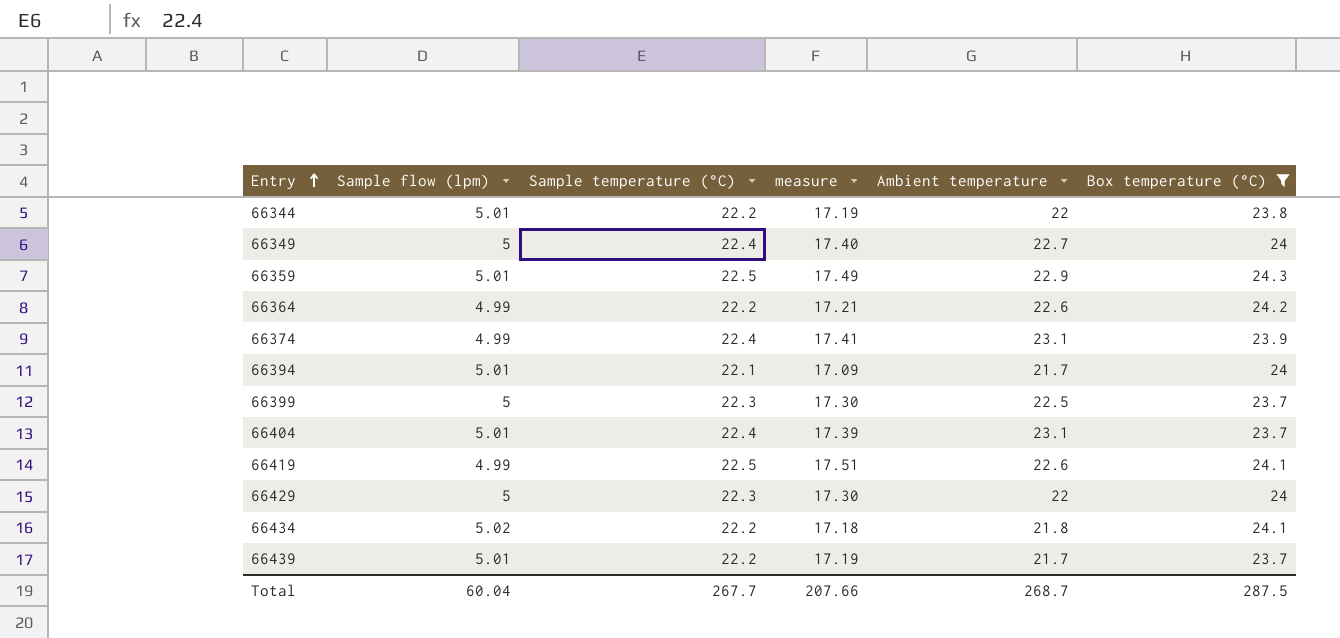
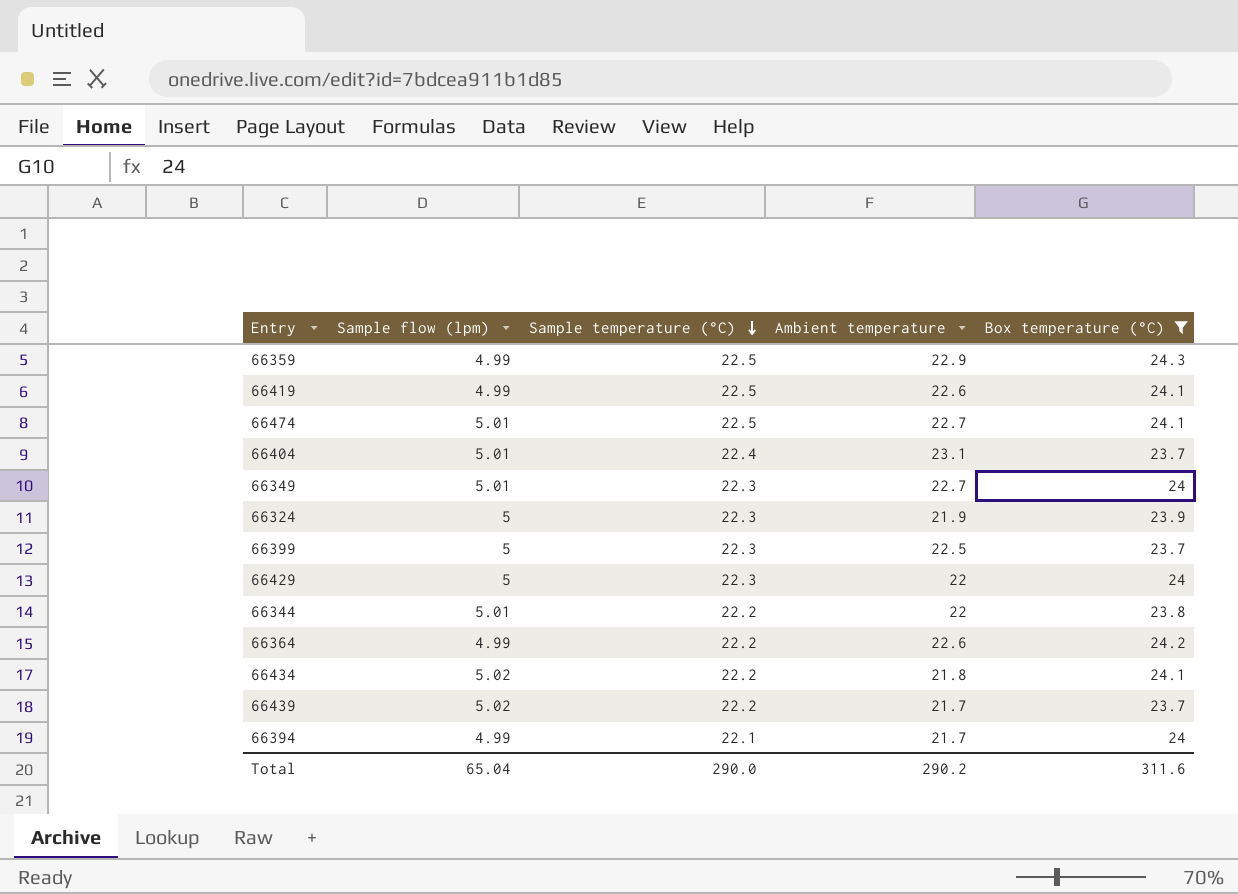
row order: Entry ascending -> Sample temperature (°C) descending
column measure | formula: [Sample temperature (°C)] - [Sample flow (lpm)] -> none
row 66374: 4.99 | 22.4 | 17.41 | 23.1 | 23.9 -> none
66359 | Sample flow (lpm): 5.01 -> 4.99
row 66474: none -> 5.01 | 22.5 | 22.7 | 24.1
66349 | Sample flow (lpm): 5 -> 5.01
66349 | Sample temperature (°C): 22.4 -> 22.3
row 66324: none -> 5 | 22.3 | 21.9 | 23.9
66439 | Sample flow (lpm): 5.01 -> 5.02
66394 | Sample flow (lpm): 5.01 -> 4.99
Total | Sample flow (lpm): 60.04 -> 65.04
Total | Sample temperature (°C): 267.7 -> 290.0
Total | Ambient temperature: 268.7 -> 290.2
Total | Box temperature (°C): 287.5 -> 311.6

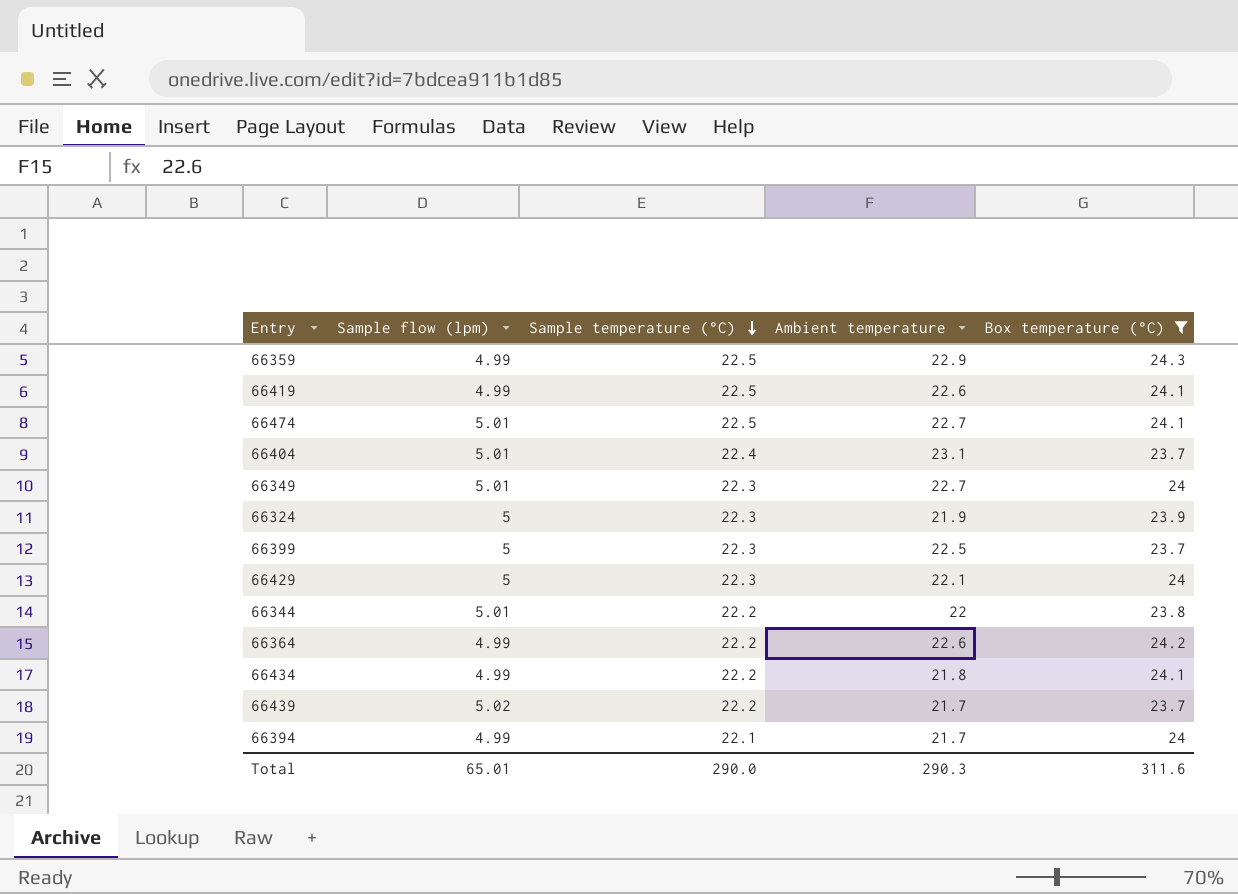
66429 | Ambient temperature: 22 -> 22.1
66434 | Sample flow (lpm): 5.02 -> 4.99
Total | Sample flow (lpm): 65.04 -> 65.01
Total | Ambient temperature: 290.2 -> 290.3

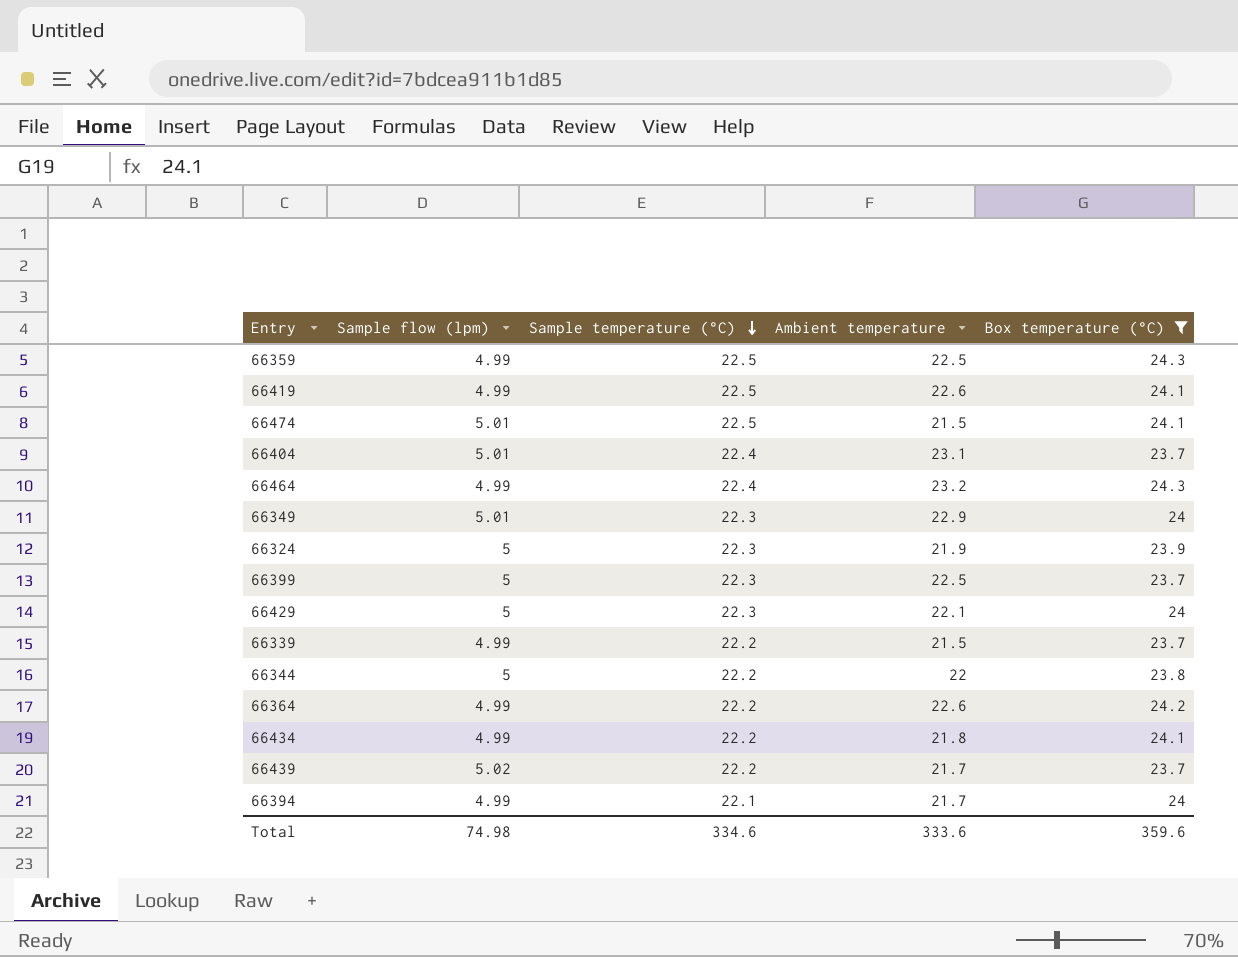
66359 | Ambient temperature: 22.9 -> 22.5
66474 | Ambient temperature: 22.7 -> 21.5
row 66464: none -> 4.99 | 22.4 | 23.2 | 24.3
66349 | Ambient temperature: 22.7 -> 22.9
row 66339: none -> 4.99 | 22.2 | 21.5 | 23.7
66344 | Sample flow (lpm): 5.01 -> 5
Total | Sample flow (lpm): 65.01 -> 74.98
Total | Sample temperature (°C): 290.0 -> 334.6
Total | Ambient temperature: 290.3 -> 333.6
Total | Box temperature (°C): 311.6 -> 359.6

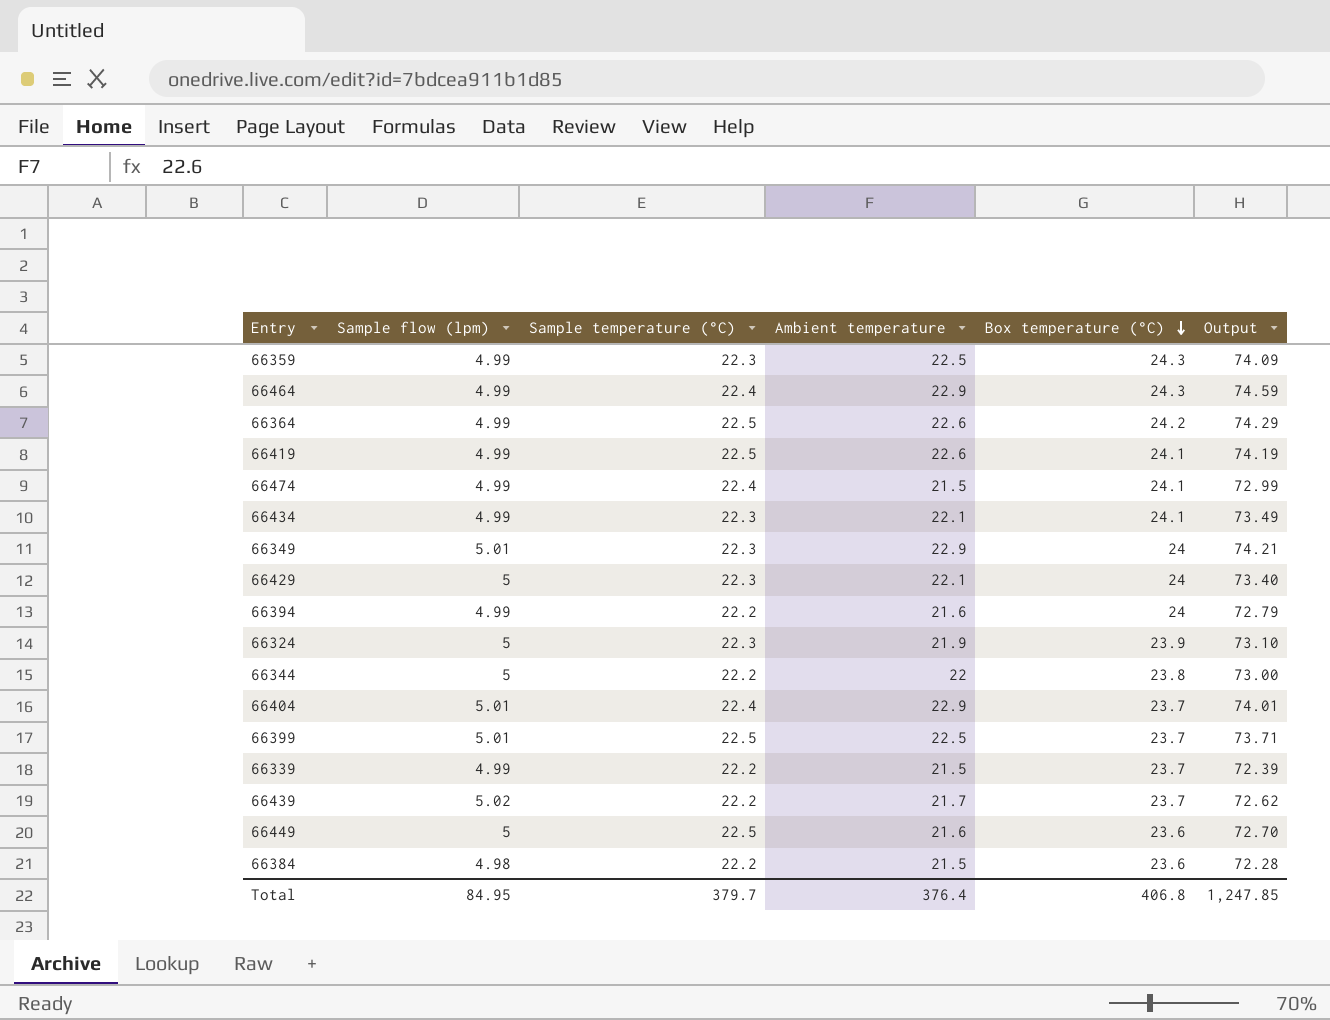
filter: Box temperature (°C) != 23.6 -> none
row order: Sample temperature (°C) descending -> Box temperature (°C) descending
column Output | formula: none -> [Sample flow (lpm)] + [Sample temperature (°C)] + [Ambient temperature] + [Box temperature (°C)]
66359 | Sample temperature (°C): 22.5 -> 22.3
66464 | Ambient temperature: 23.2 -> 22.9
66364 | Sample temperature (°C): 22.2 -> 22.5
66474 | Sample flow (lpm): 5.01 -> 4.99
66474 | Sample temperature (°C): 22.5 -> 22.4
66434 | Sample temperature (°C): 22.2 -> 22.3
66434 | Ambient temperature: 21.8 -> 22.1
66394 | Sample temperature (°C): 22.1 -> 22.2
66394 | Ambient temperature: 21.7 -> 21.6
66404 | Ambient temperature: 23.1 -> 22.9
66399 | Sample flow (lpm): 5 -> 5.01
66399 | Sample temperature (°C): 22.3 -> 22.5
Total | Sample flow (lpm): 74.98 -> 84.95
Total | Sample temperature (°C): 334.6 -> 379.7
Total | Ambient temperature: 333.6 -> 376.4
Total | Box temperature (°C): 359.6 -> 406.8

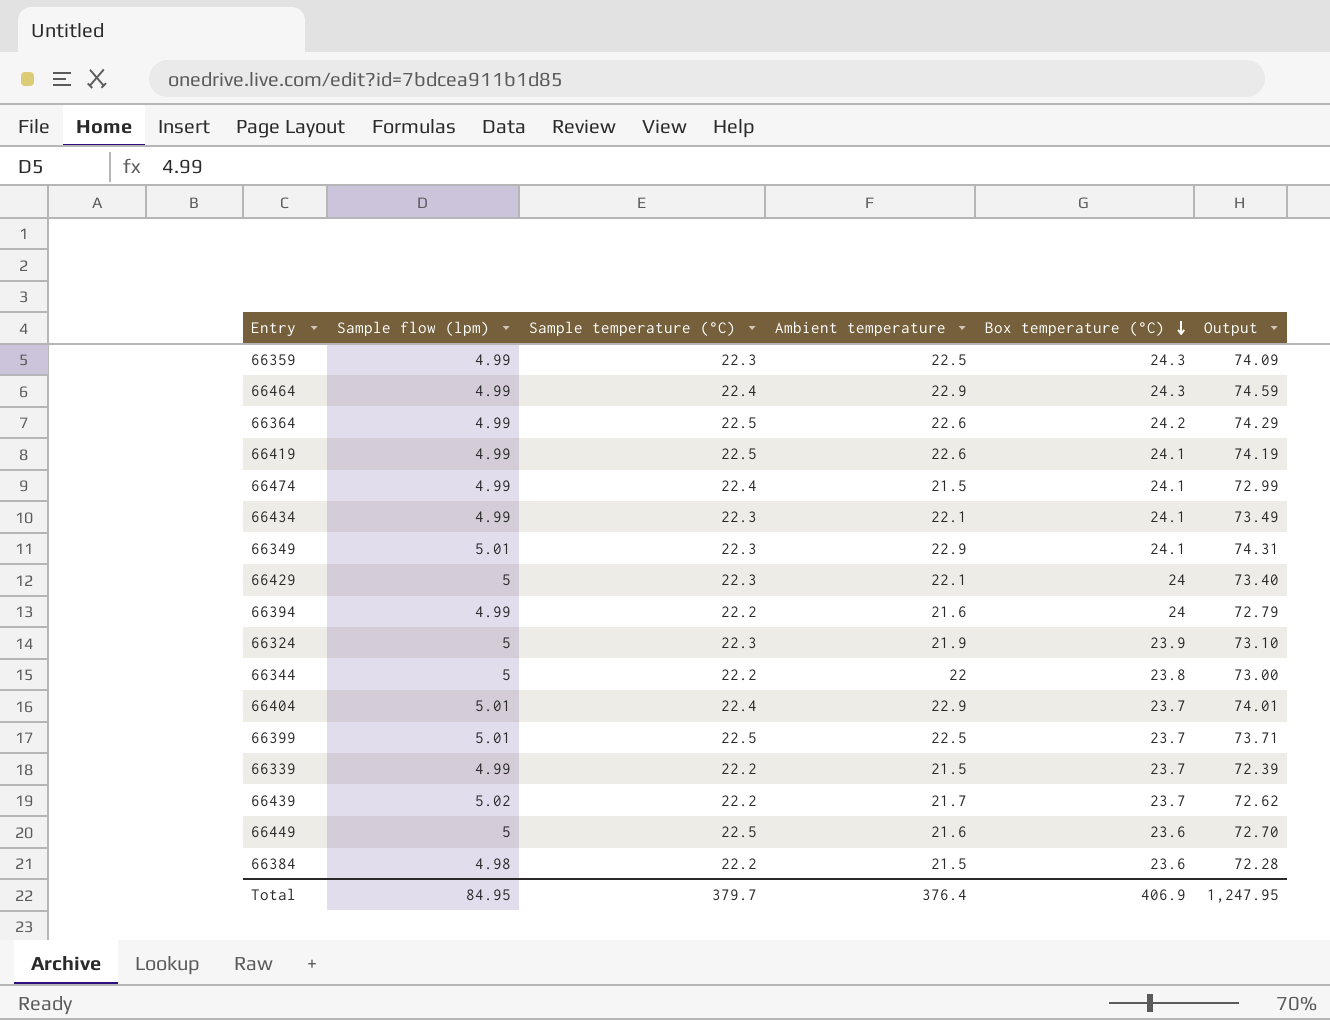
66349 | Box temperature (°C): 24 -> 24.1
66349 | Output: 74.21 -> 74.31
Total | Box temperature (°C): 406.8 -> 406.9
Total | Output: 1,247.85 -> 1,247.95

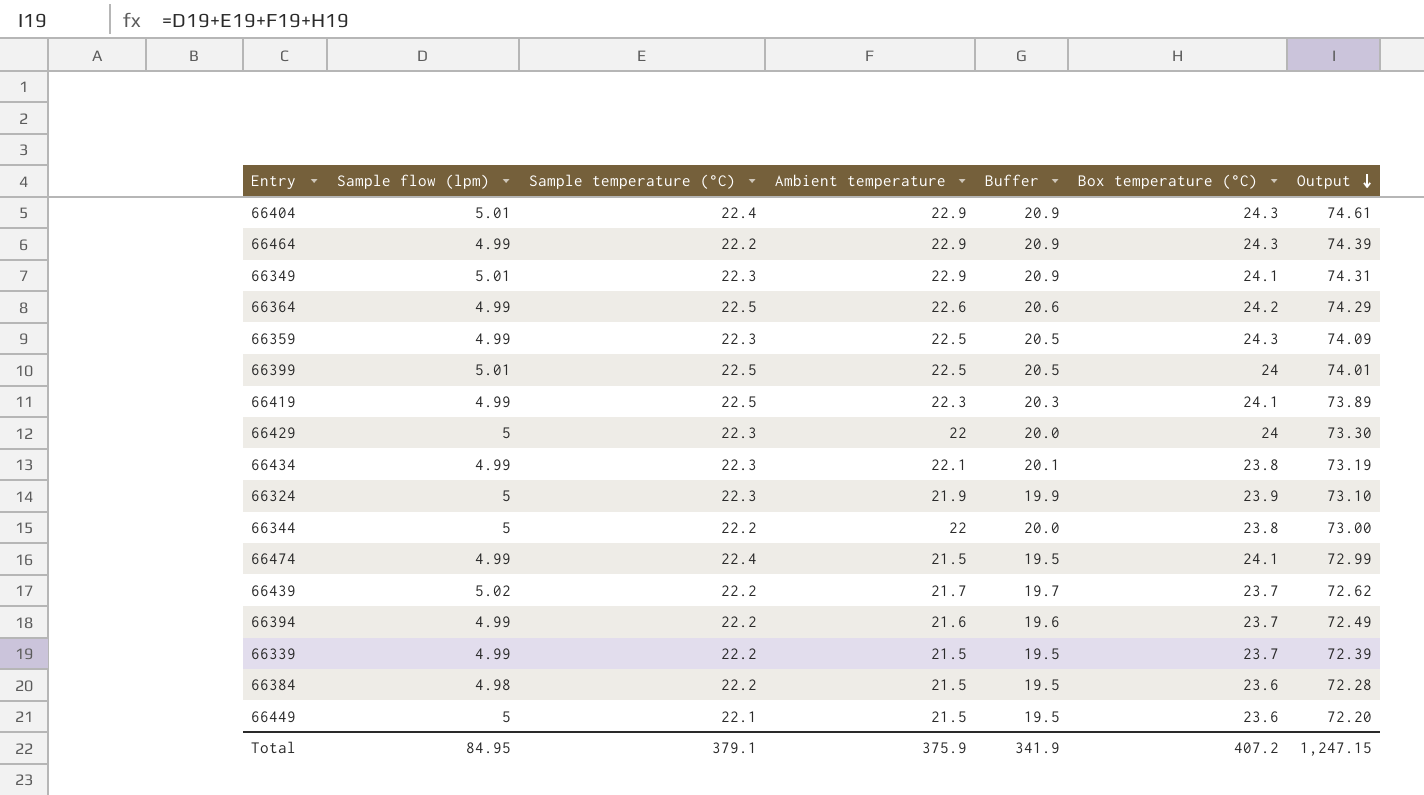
row order: Box temperature (°C) descending -> Output descending
column Buffer | formula: none -> [Ambient temperature] - 2
66404 | Box temperature (°C): 23.7 -> 24.3
66404 | Output: 74.01 -> 74.61
66464 | Sample temperature (°C): 22.4 -> 22.2
66464 | Output: 74.59 -> 74.39
66399 | Box temperature (°C): 23.7 -> 24
66399 | Output: 73.71 -> 74.01
66419 | Ambient temperature: 22.6 -> 22.3
66419 | Output: 74.19 -> 73.89
66429 | Ambient temperature: 22.1 -> 22
66429 | Output: 73.40 -> 73.30
66434 | Box temperature (°C): 24.1 -> 23.8
66434 | Output: 73.49 -> 73.19
66394 | Box temperature (°C): 24 -> 23.7
66394 | Output: 72.79 -> 72.49
66449 | Sample temperature (°C): 22.5 -> 22.1
66449 | Ambient temperature: 21.6 -> 21.5
66449 | Output: 72.70 -> 72.20
Total | Sample temperature (°C): 379.7 -> 379.1
Total | Ambient temperature: 376.4 -> 375.9
Total | Box temperature (°C): 406.9 -> 407.2
Total | Output: 1,247.95 -> 1,247.15

